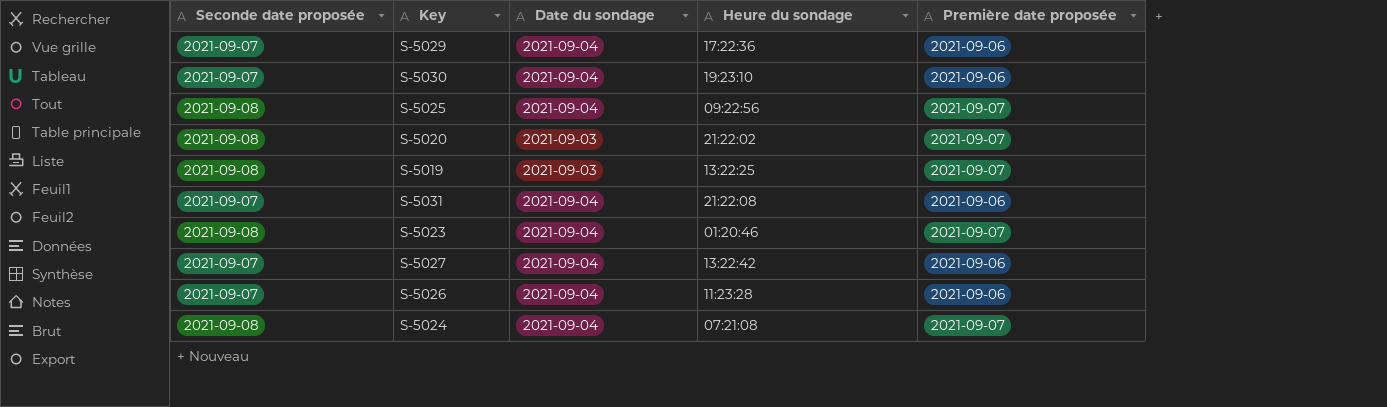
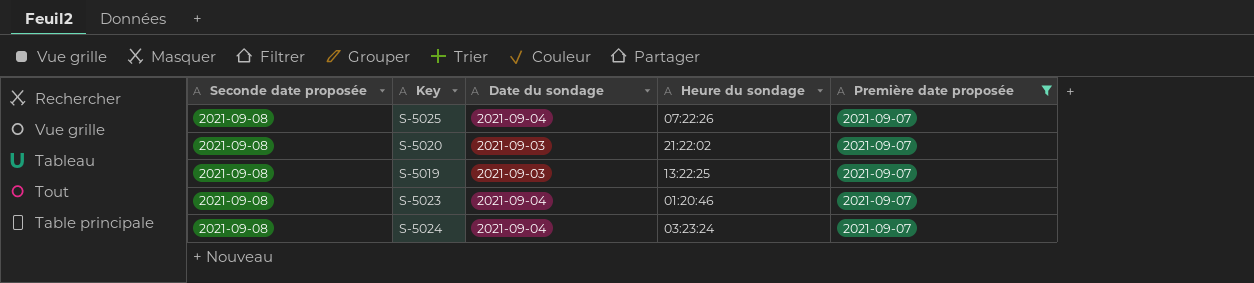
filter: none -> Première date proposée = 2021-09-07
S-5025 | Heure du sondage: 09:22:56 -> 07:22:26
S-5024 | Heure du sondage: 07:21:08 -> 03:23:24

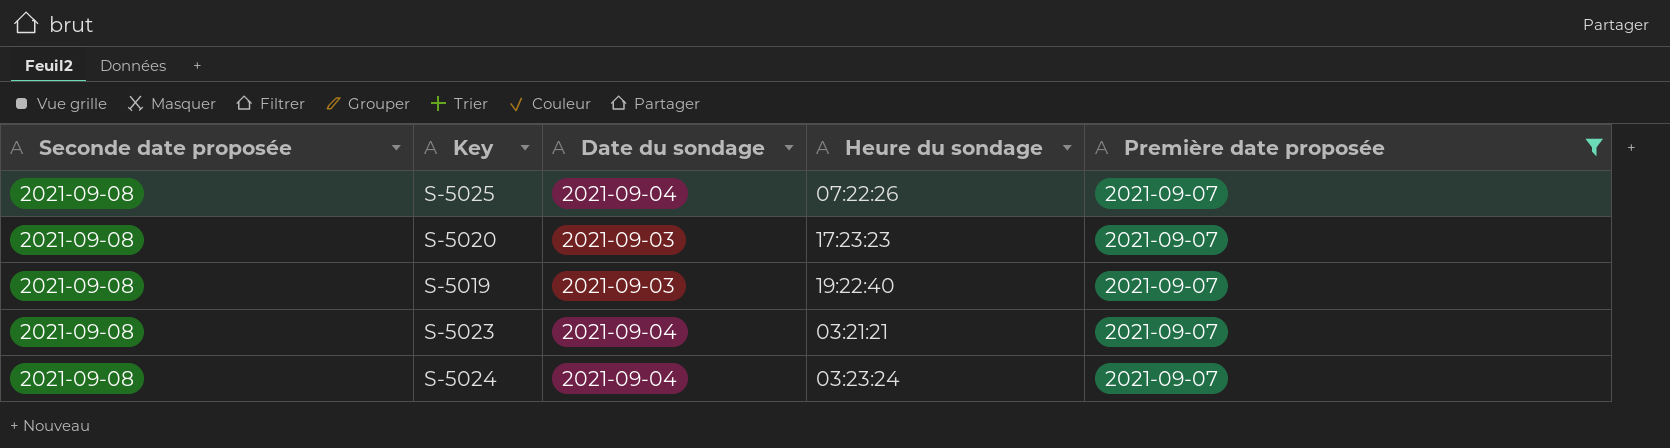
S-5020 | Heure du sondage: 21:22:02 -> 17:23:23
S-5019 | Heure du sondage: 13:22:25 -> 19:22:40
S-5023 | Heure du sondage: 01:20:46 -> 03:21:21

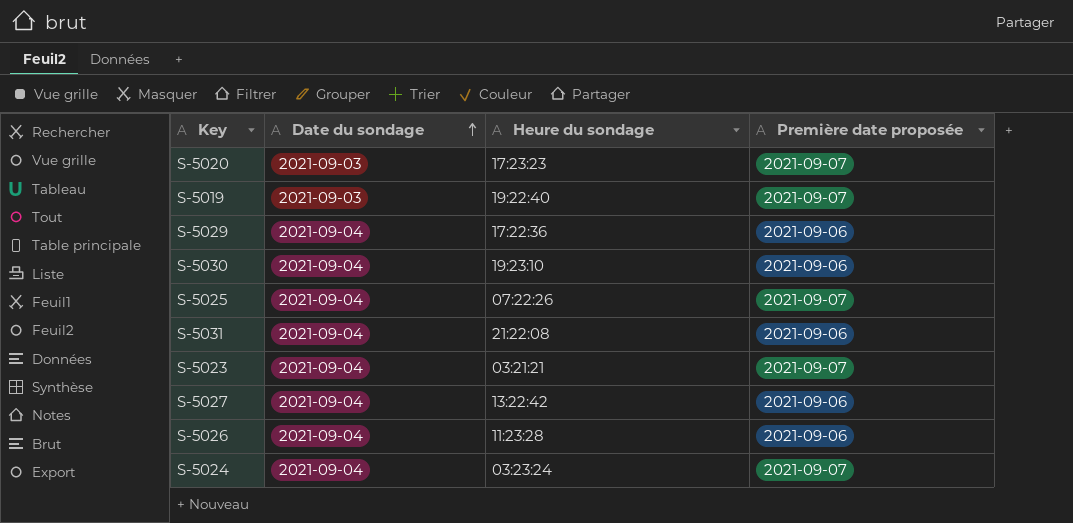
filter: Première date proposée = 2021-09-07 -> none
row order: none -> Date du sondage ascending
column Seconde date proposée | position: 1 -> none

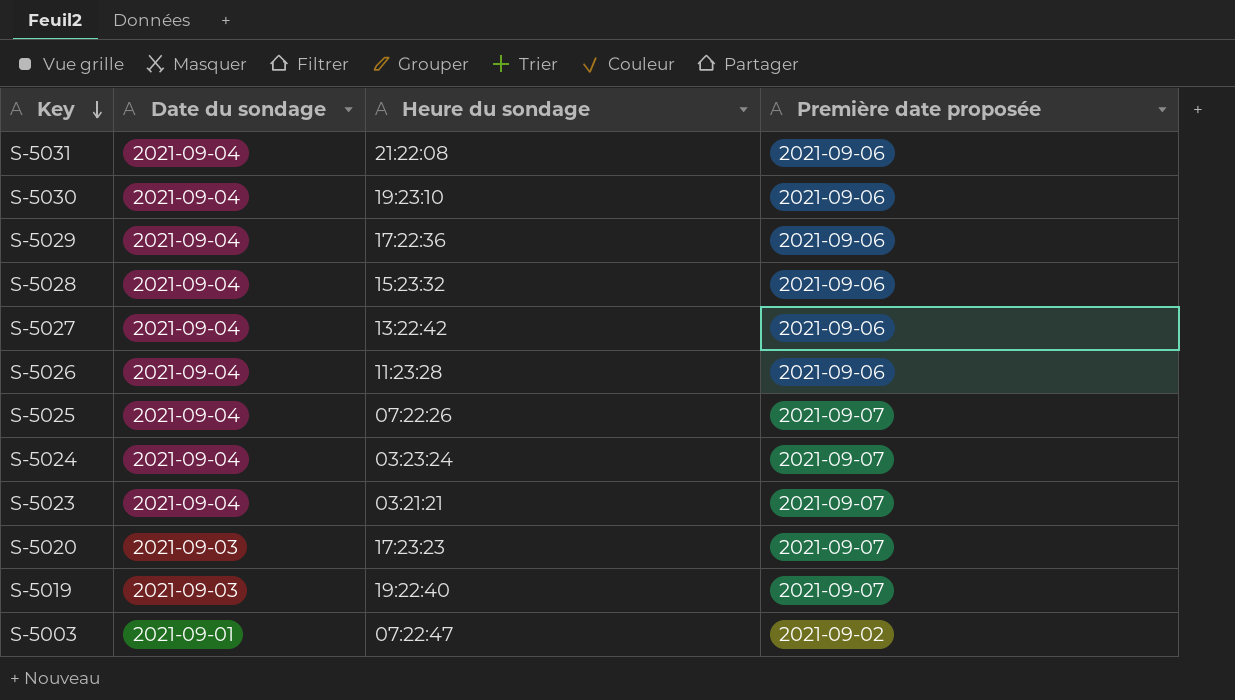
row order: Date du sondage ascending -> Key descending
row S-5028: none -> 2021-09-04 | 15:23:32 | 2021-09-06
row S-5003: none -> 2021-09-01 | 07:22:47 | 2021-09-02

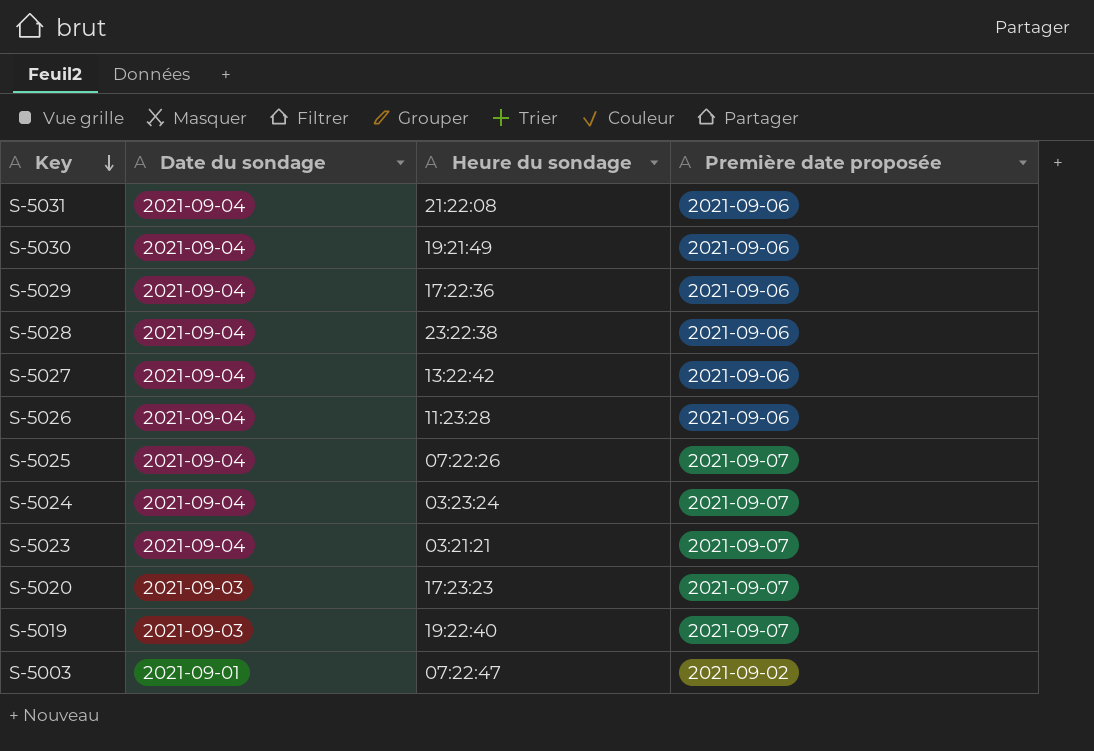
S-5030 | Heure du sondage: 19:23:10 -> 19:21:49
S-5028 | Heure du sondage: 15:23:32 -> 23:22:38

